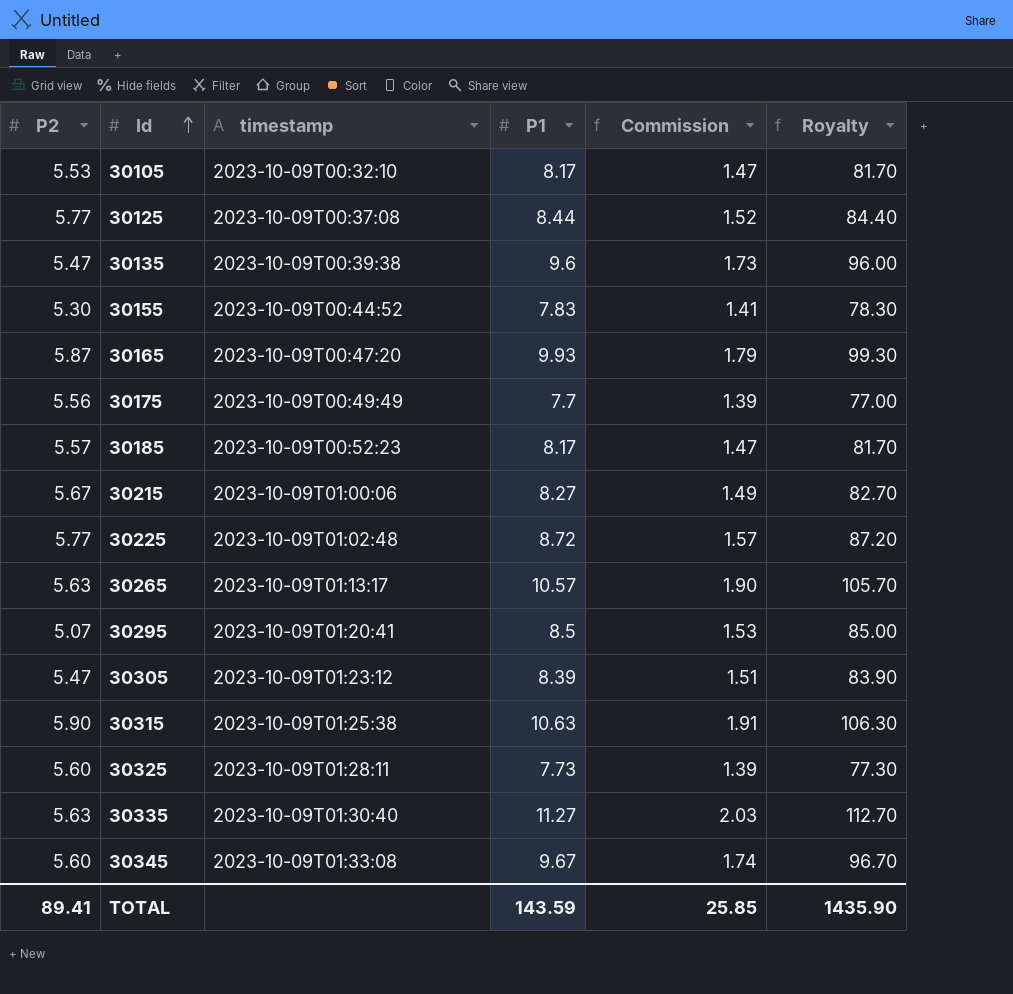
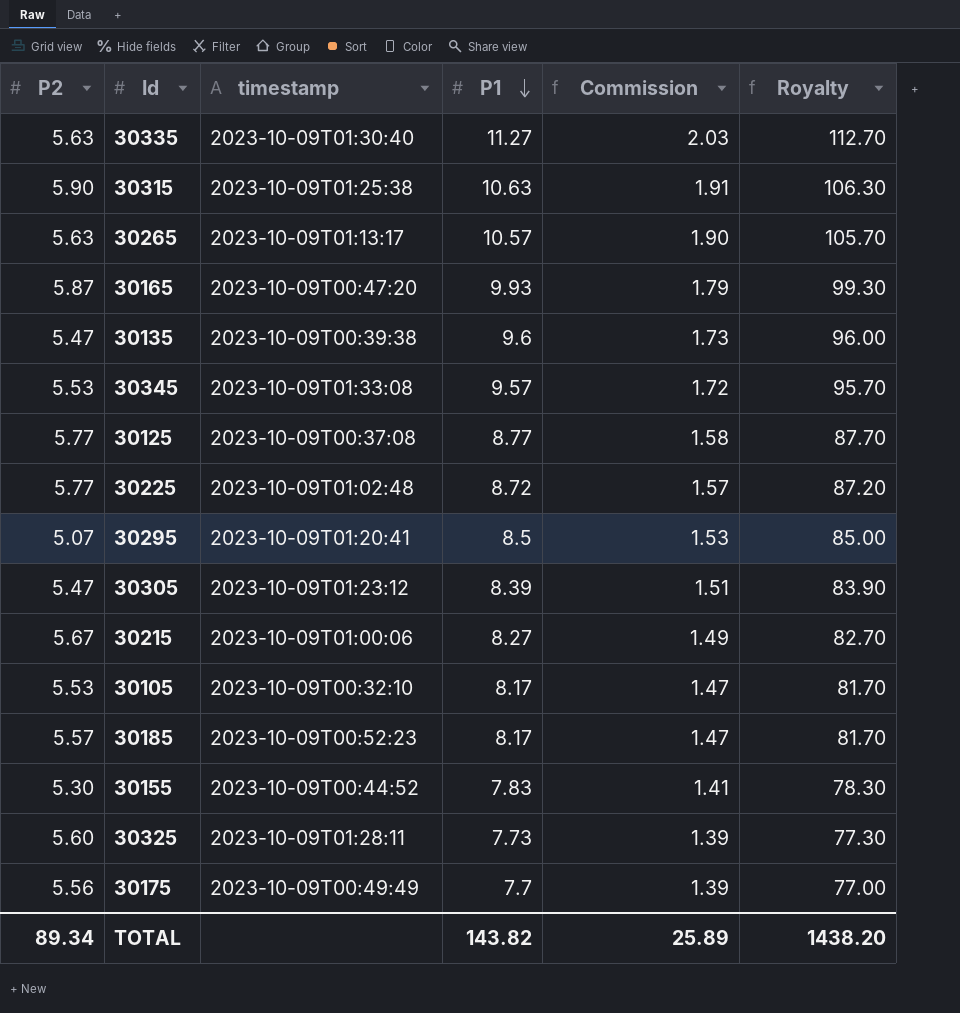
row order: Id ascending -> P1 descending
30345 | P2: 5.60 -> 5.53
30345 | P1: 9.67 -> 9.57
30345 | Commission: 1.74 -> 1.72
30345 | Royalty: 96.70 -> 95.70
30125 | P1: 8.44 -> 8.77
30125 | Commission: 1.52 -> 1.58
30125 | Royalty: 84.40 -> 87.70
TOTAL | P2: 89.41 -> 89.34
TOTAL | P1: 143.59 -> 143.82
TOTAL | Commission: 25.85 -> 25.89
TOTAL | Royalty: 1435.90 -> 1438.20

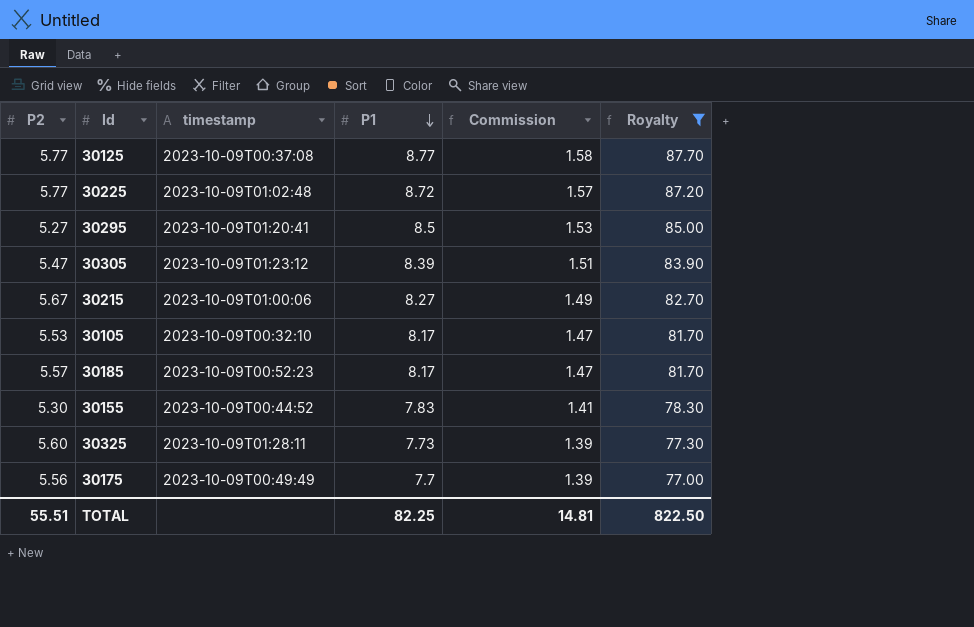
filter: none -> Royalty <= 87.70
30295 | P2: 5.07 -> 5.27
TOTAL | P2: 89.34 -> 55.51
TOTAL | P1: 143.82 -> 82.25
TOTAL | Commission: 25.89 -> 14.81
TOTAL | Royalty: 1438.20 -> 822.50

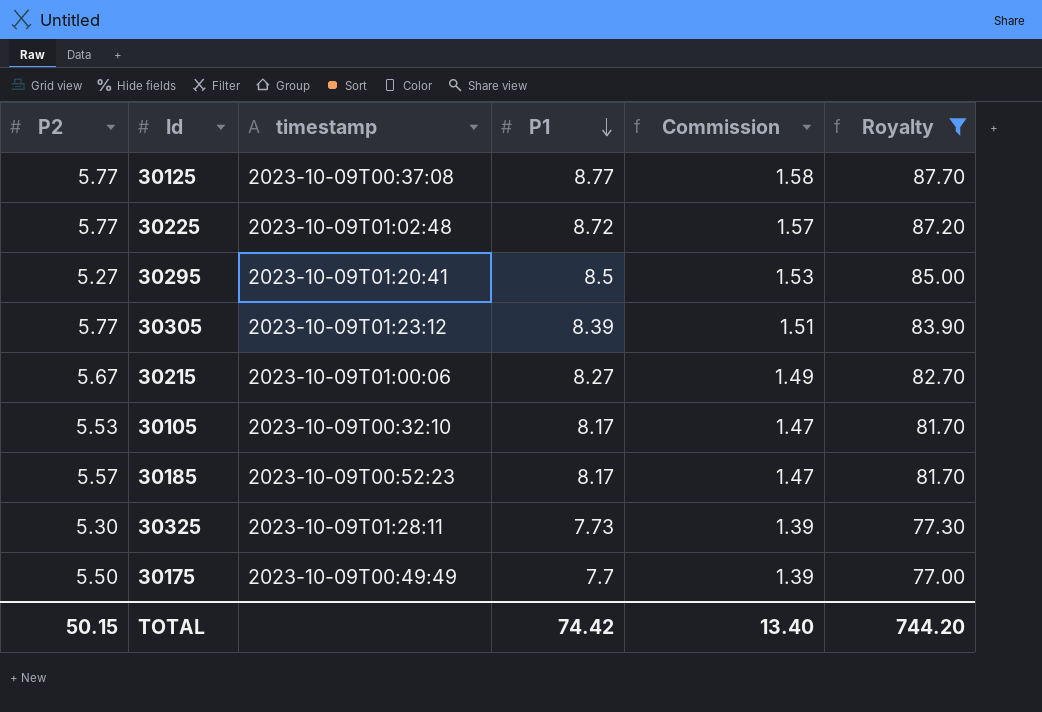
row 30155: 5.30 | 2023-10-09T00:44:52 | 7.83 | 1.41 | 78.30 -> none
30305 | P2: 5.47 -> 5.77
30325 | P2: 5.60 -> 5.30
30175 | P2: 5.56 -> 5.50
TOTAL | P2: 55.51 -> 50.15
TOTAL | P1: 82.25 -> 74.42
TOTAL | Commission: 14.81 -> 13.40
TOTAL | Royalty: 822.50 -> 744.20

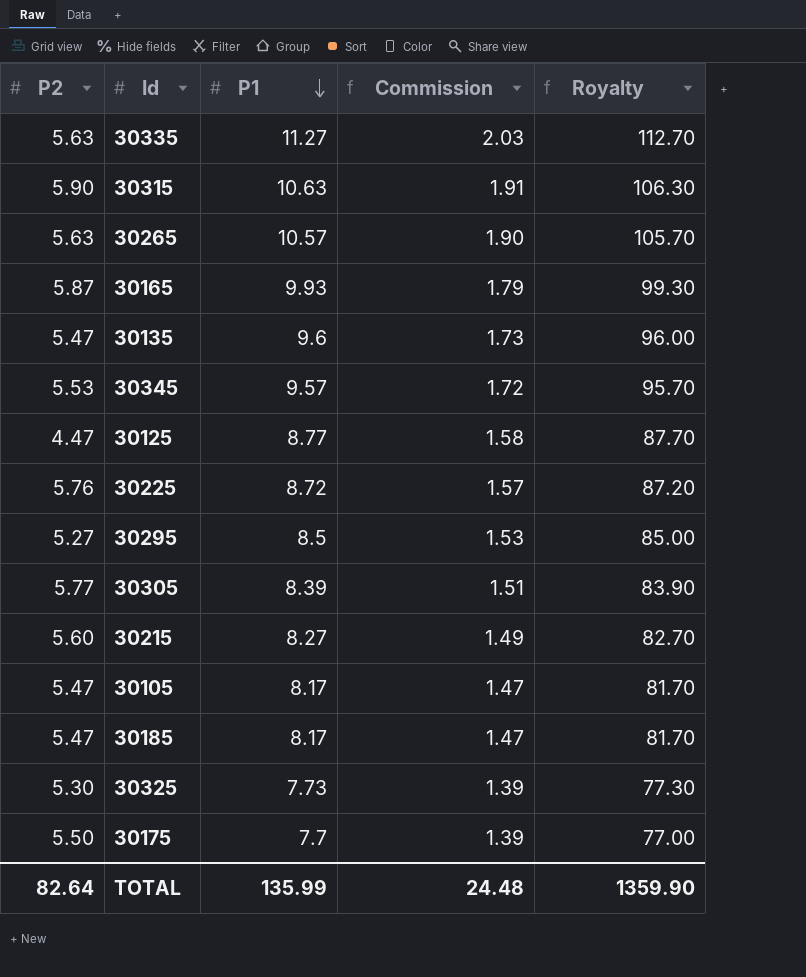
filter: Royalty <= 87.70 -> none
column timestamp | position: 3 -> none
30125 | P2: 5.77 -> 4.47
30225 | P2: 5.77 -> 5.76
30215 | P2: 5.67 -> 5.60
30105 | P2: 5.53 -> 5.47
30185 | P2: 5.57 -> 5.47
TOTAL | P2: 50.15 -> 82.64
TOTAL | P1: 74.42 -> 135.99
TOTAL | Commission: 13.40 -> 24.48
TOTAL | Royalty: 744.20 -> 1359.90

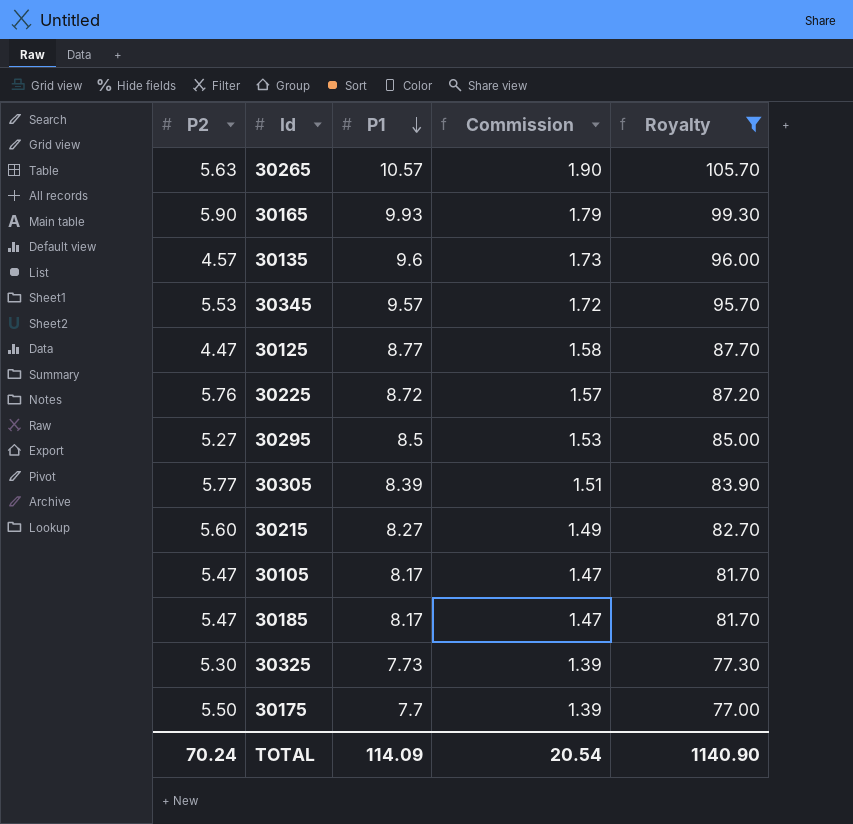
filter: none -> Royalty <= 105.70
30165 | P2: 5.87 -> 5.90
30135 | P2: 5.47 -> 4.57
TOTAL | P2: 82.64 -> 70.24
TOTAL | P1: 135.99 -> 114.09
TOTAL | Commission: 24.48 -> 20.54
TOTAL | Royalty: 1359.90 -> 1140.90

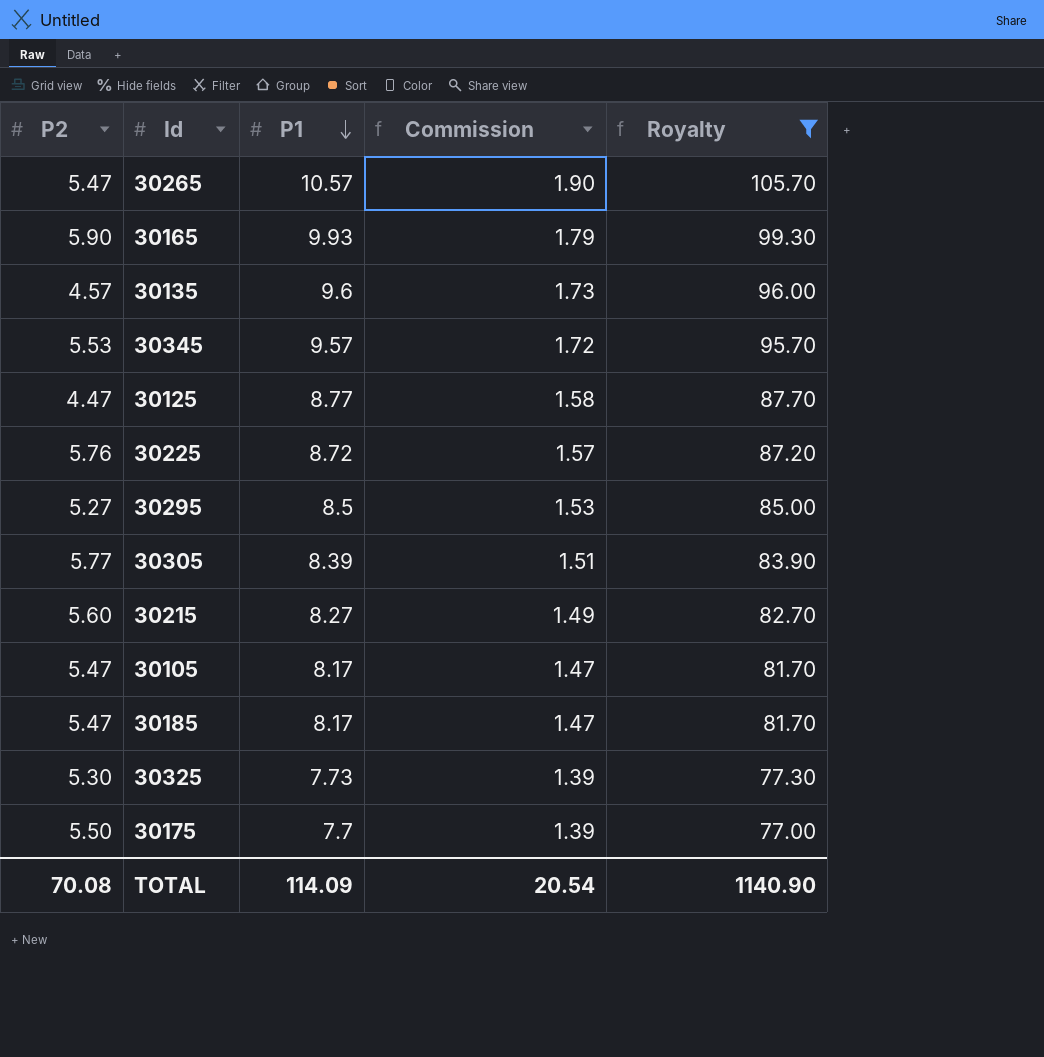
30265 | P2: 5.63 -> 5.47
TOTAL | P2: 70.24 -> 70.08

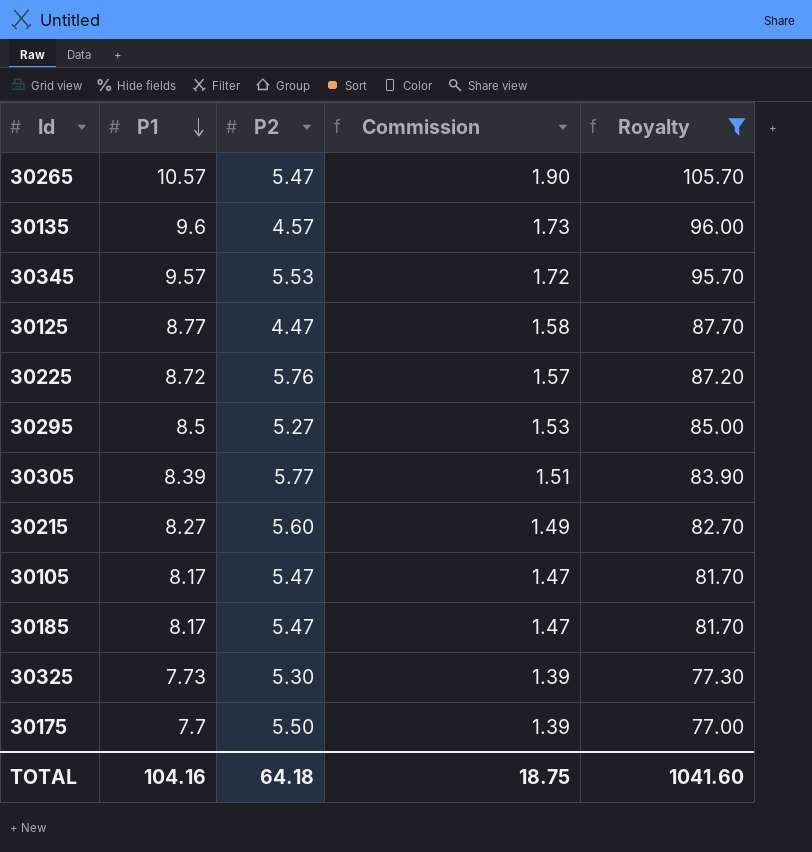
column P2 | position: 1 -> 3
row 30165: 5.90 | 9.93 | 1.79 | 99.30 -> none
TOTAL | P1: 114.09 -> 104.16
TOTAL | P2: 70.08 -> 64.18
TOTAL | Commission: 20.54 -> 18.75
TOTAL | Royalty: 1140.90 -> 1041.60

